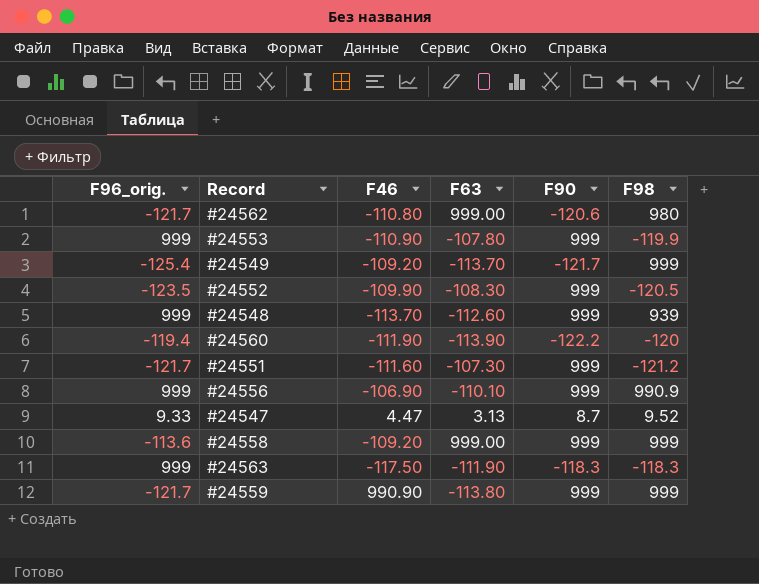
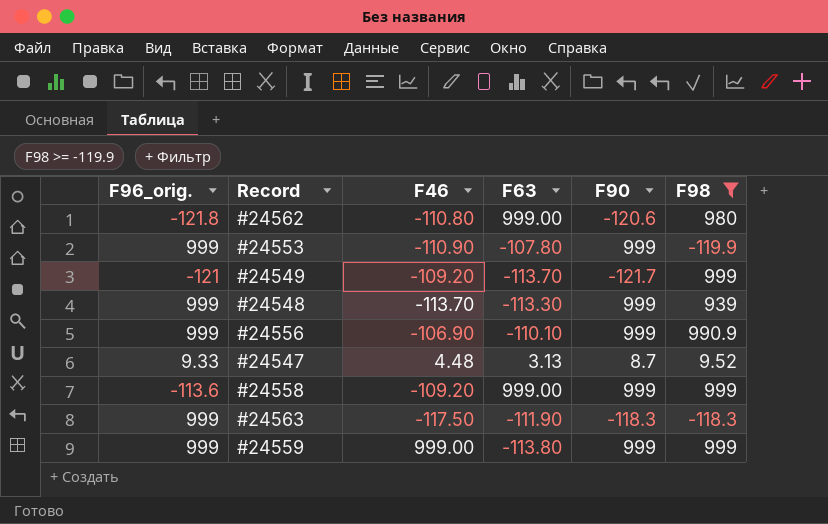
filter: none -> F98 >= -119.9
#24562 | F96_orig.: -121.7 -> -121.8
#24549 | F96_orig.: -125.4 -> -121
#24548 | F63: -112.60 -> -113.30
#24547 | F46: 4.47 -> 4.48
#24559 | F96_orig.: -121.7 -> 999
#24559 | F46: 990.90 -> 999.00

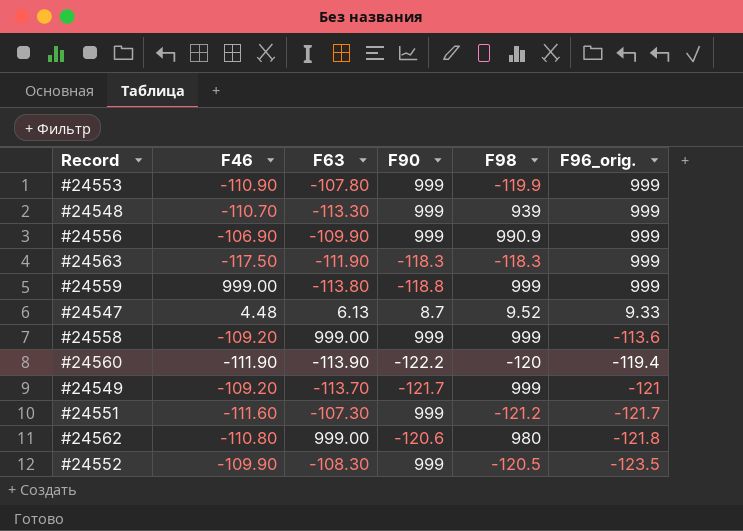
filter: F98 >= -119.9 -> none
row order: none -> F96_orig. descending
column F96_orig. | position: 1 -> 6
#24548 | F46: -113.70 -> -110.70
#24556 | F63: -110.10 -> -109.90
#24559 | F90: 999 -> -118.8
#24547 | F63: 3.13 -> 6.13

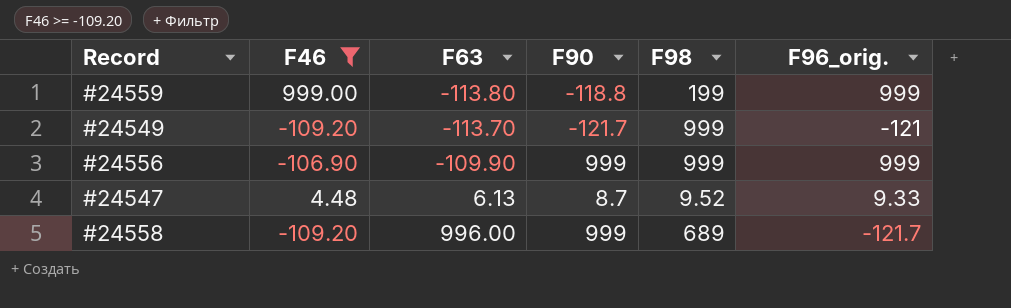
filter: none -> F46 >= -109.20
row order: F96_orig. descending -> F63 ascending
#24559 | F98: 999 -> 199
#24556 | F98: 990.9 -> 999
#24558 | F63: 999.00 -> 996.00
#24558 | F98: 999 -> 689
#24558 | F96_orig.: -113.6 -> -121.7

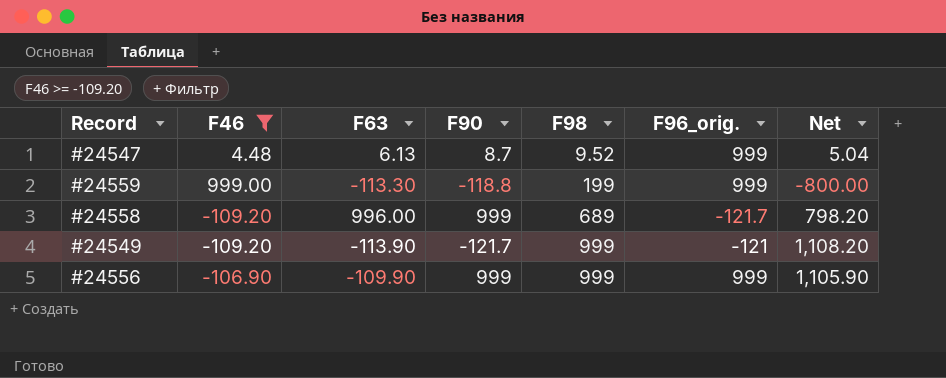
row order: F63 ascending -> F98 ascending
column Net | formula: none -> [F98] - [F46]
#24547 | F96_orig.: 9.33 -> 999
#24559 | F63: -113.80 -> -113.30
#24549 | F63: -113.70 -> -113.90

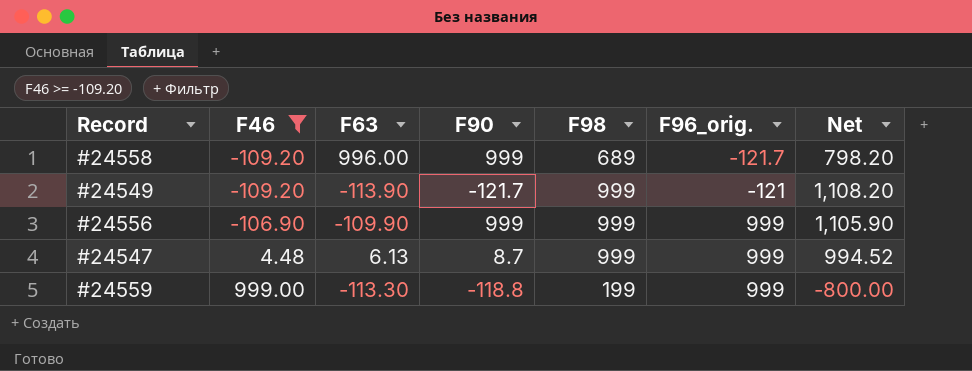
row order: F98 ascending -> F46 ascending
#24547 | F98: 9.52 -> 999
#24547 | Net: 5.04 -> 994.52

